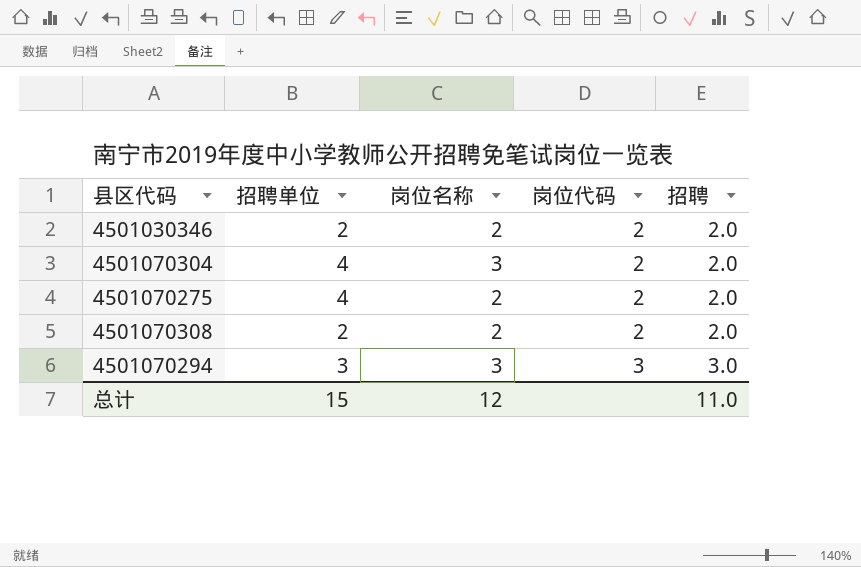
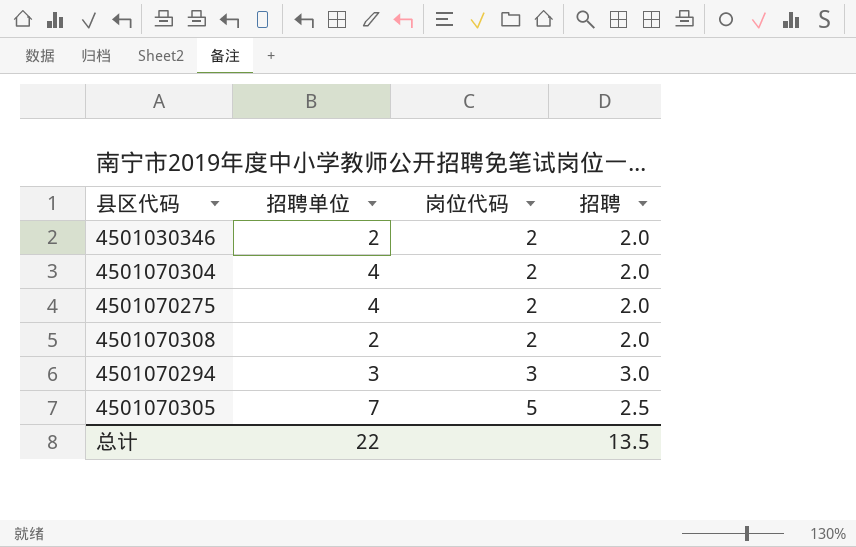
column 岗位名称 | position: 3 -> none
row 4501070305: none -> 7 | 5 | 2.5
总计 | 招聘单位: 15 -> 22
总计 | 招聘: 11.0 -> 13.5

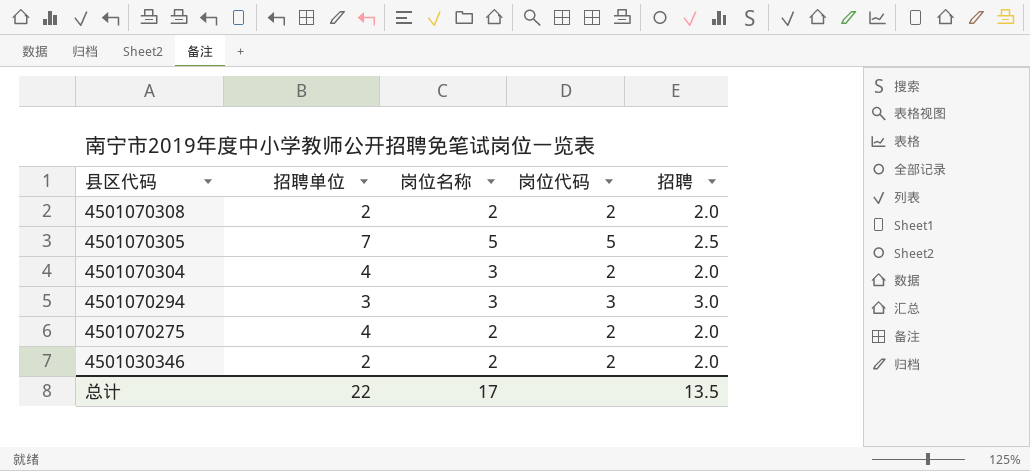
row order: 岗位代码 ascending -> 县区代码 descending
column 岗位名称 | position: none -> 3

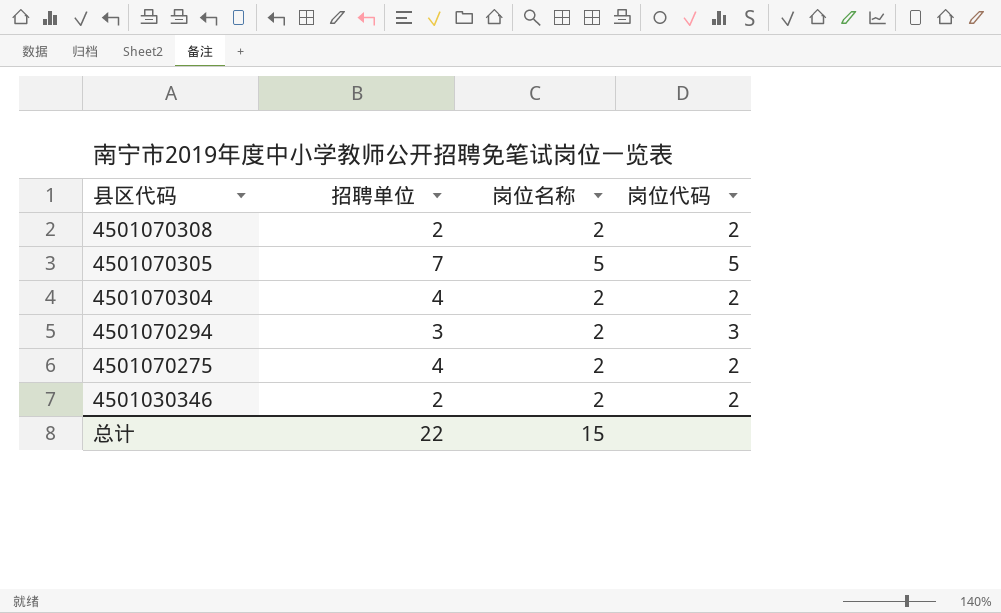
column 招聘 | position: 5 -> none
4501070304 | 岗位名称: 3 -> 2
4501070294 | 岗位名称: 3 -> 2
总计 | 岗位名称: 17 -> 15

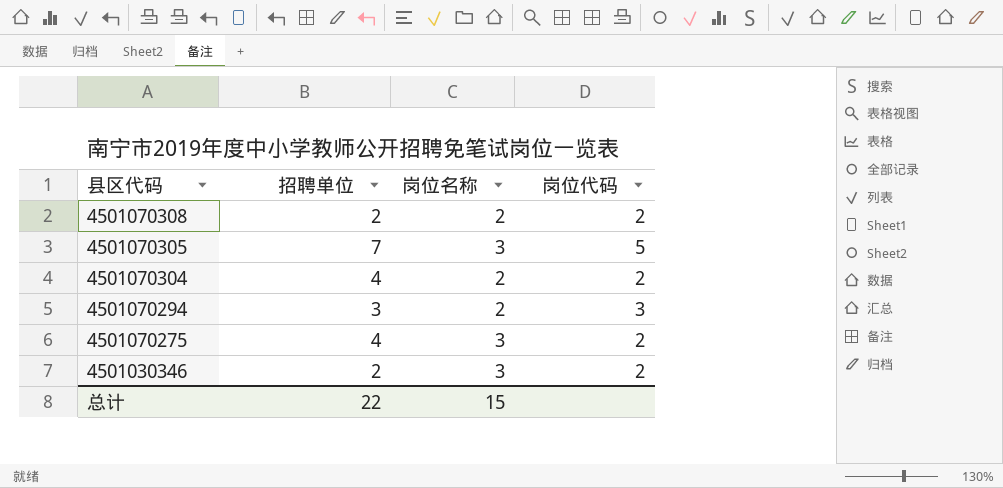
4501070305 | 岗位名称: 5 -> 3
4501070275 | 岗位名称: 2 -> 3
4501030346 | 岗位名称: 2 -> 3

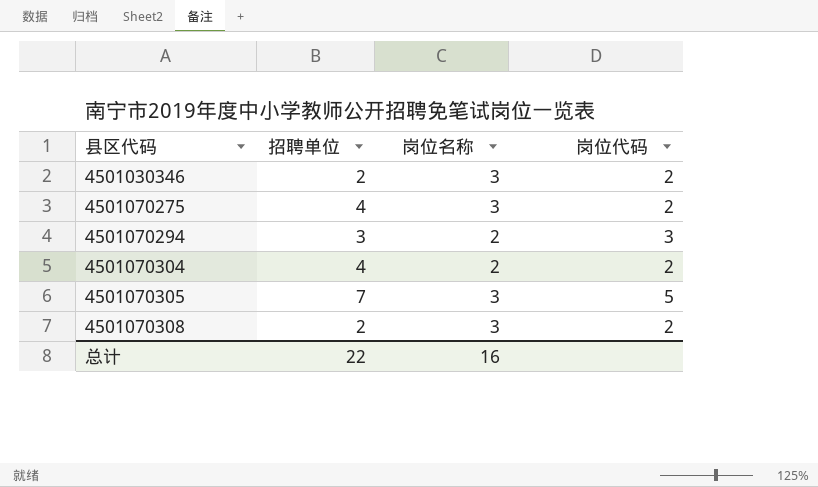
row order: 县区代码 descending -> 县区代码 ascending
4501070308 | 岗位名称: 2 -> 3
总计 | 岗位名称: 15 -> 16

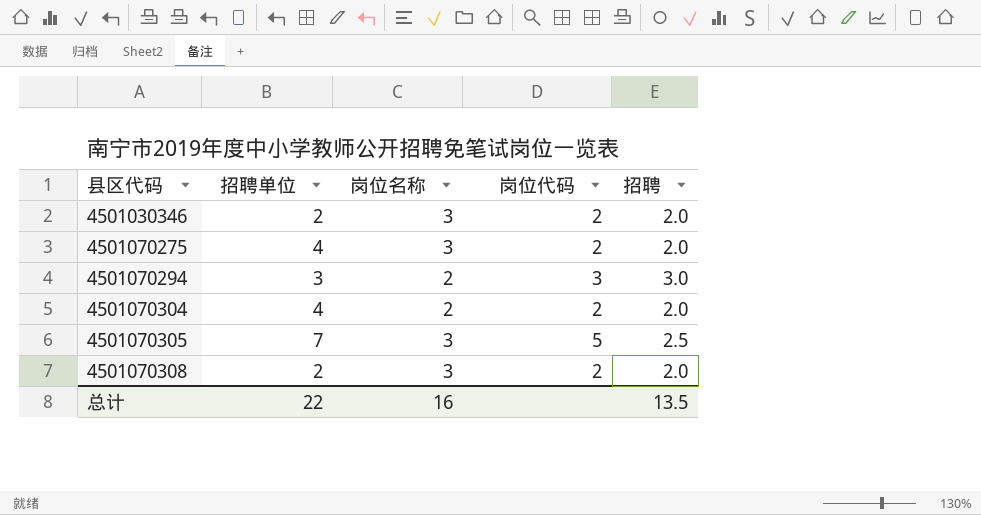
column 招聘 | position: none -> 5

